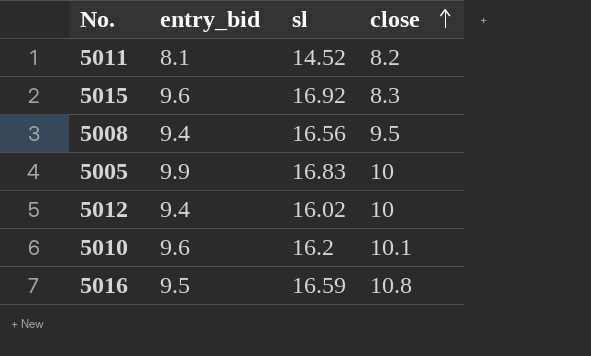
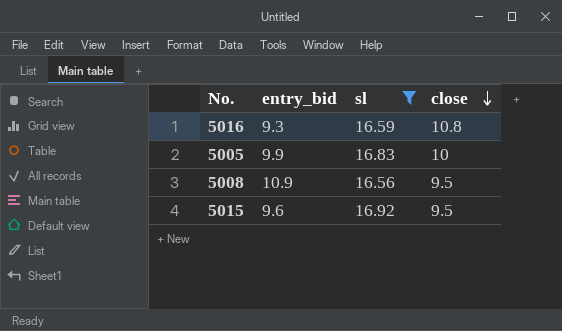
filter: none -> sl >= 16.56
row order: close ascending -> close descending
5016 | entry_bid: 9.5 -> 9.3
5008 | entry_bid: 9.4 -> 10.9
5015 | close: 8.3 -> 9.5

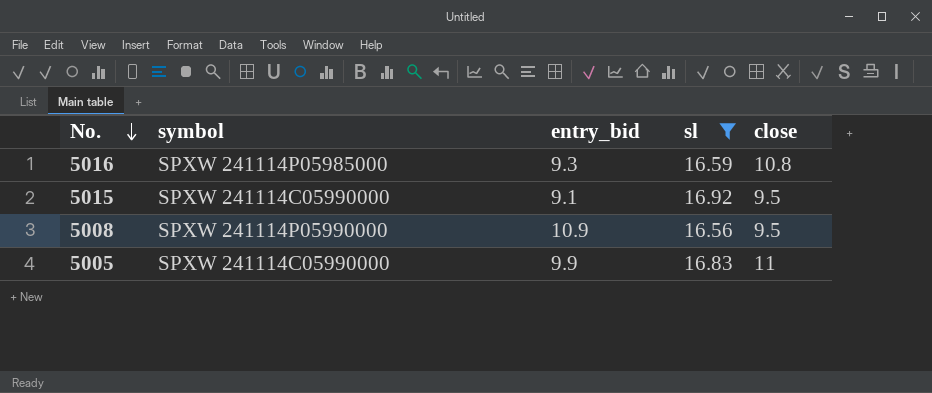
row order: close descending -> No. descending
column symbol | position: none -> 2
5015 | entry_bid: 9.6 -> 9.1
5005 | close: 10 -> 11

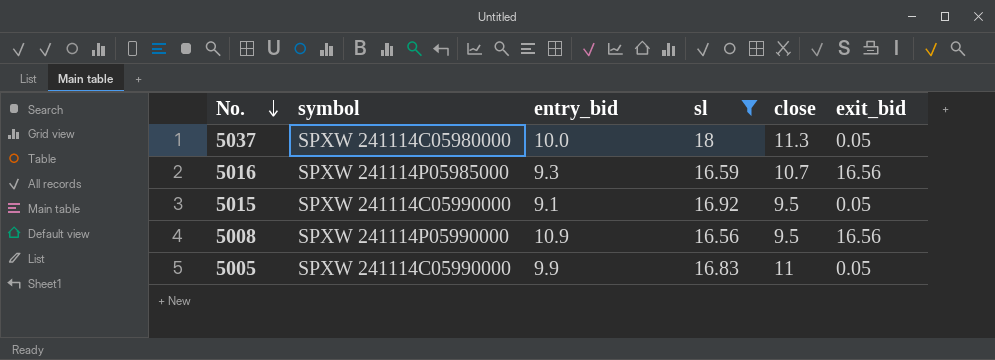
column exit_bid | position: none -> 6
row 5037: none -> SPXW 241114C05980000 | 10.0 | 18 | 11.3 | 0.05
5016 | close: 10.8 -> 10.7

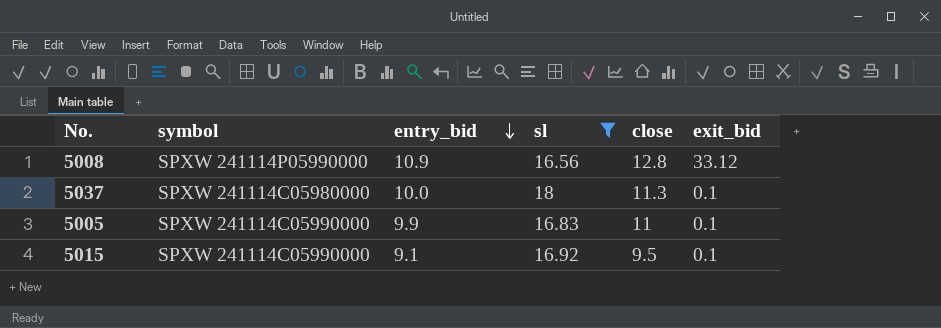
row order: No. descending -> entry_bid descending
row 5016: SPXW 241114P05985000 | 9.3 | 16.59 | 10.7 | 16.56 -> none
5008 | close: 9.5 -> 12.8
5008 | exit_bid: 16.56 -> 33.12
5037 | exit_bid: 0.05 -> 0.1
5005 | exit_bid: 0.05 -> 0.1
5015 | exit_bid: 0.05 -> 0.1

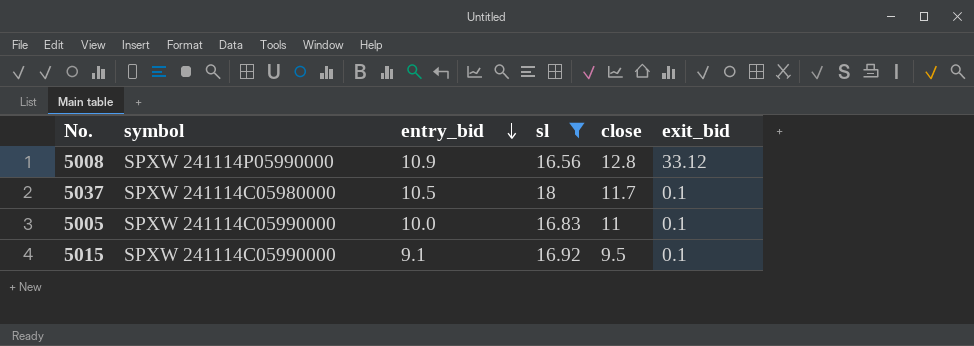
5037 | entry_bid: 10.0 -> 10.5
5037 | close: 11.3 -> 11.7
5005 | entry_bid: 9.9 -> 10.0

